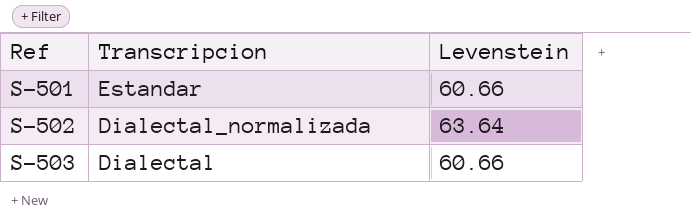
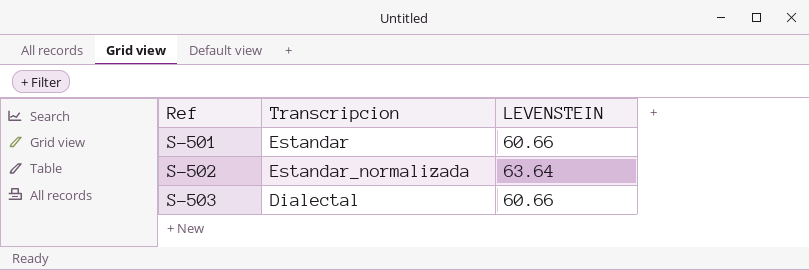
column name: Levenstein -> LEVENSTEIN
S-502 | Transcripcion: Dialectal_normalizada -> Estandar_normalizada

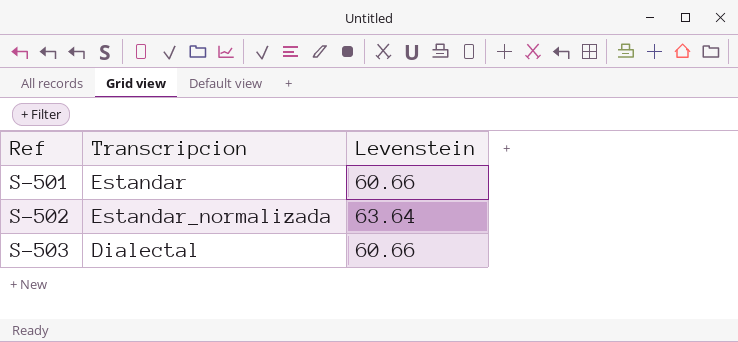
column name: LEVENSTEIN -> Levenstein

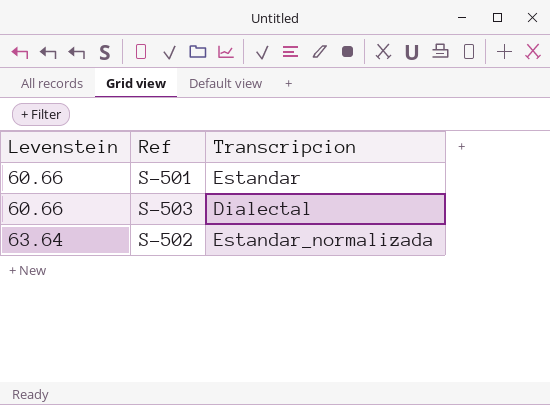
row order: Ref ascending -> Levenstein ascending
column Levenstein | position: 3 -> 1

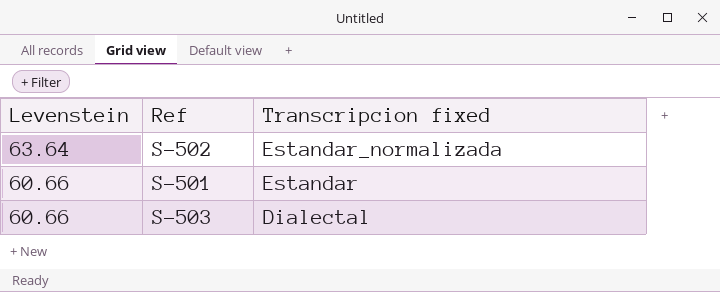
row order: Levenstein ascending -> Levenstein descending
column name: Transcripcion -> Transcripcion fixed

